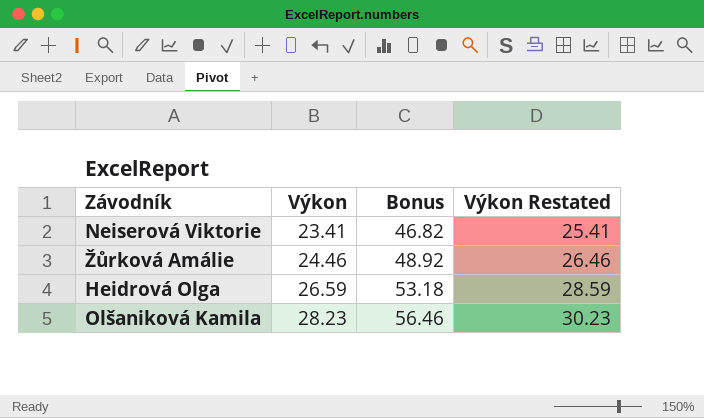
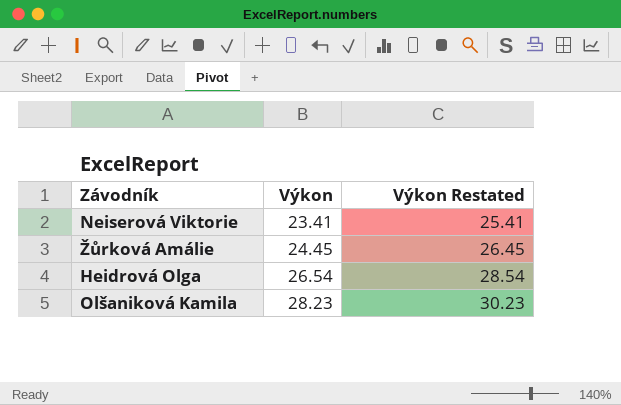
column Bonus | formula: [Výkon] * 2 -> none
Žůrková Amálie | Výkon: 24.46 -> 24.45
Žůrková Amálie | Výkon Restated: 26.46 -> 26.45
Heidrová Olga | Výkon: 26.59 -> 26.54
Heidrová Olga | Výkon Restated: 28.59 -> 28.54

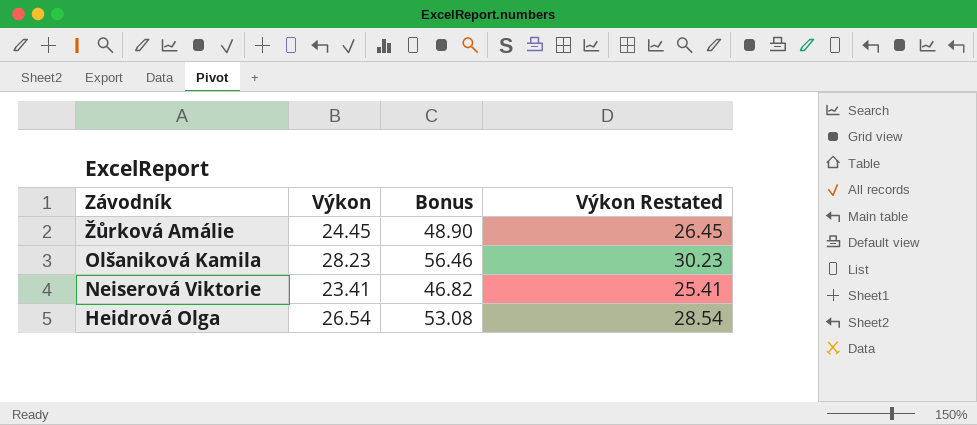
row order: Výkon ascending -> Závodník descending
column Bonus | formula: none -> [Výkon] * 2

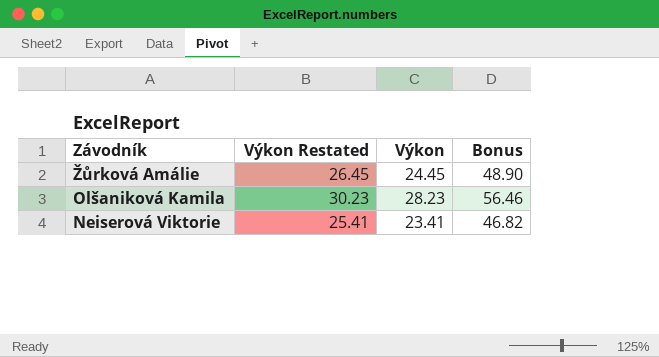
column Výkon Restated | position: 4 -> 2
row Heidrová Olga: 26.54 | 53.08 | 28.54 -> none

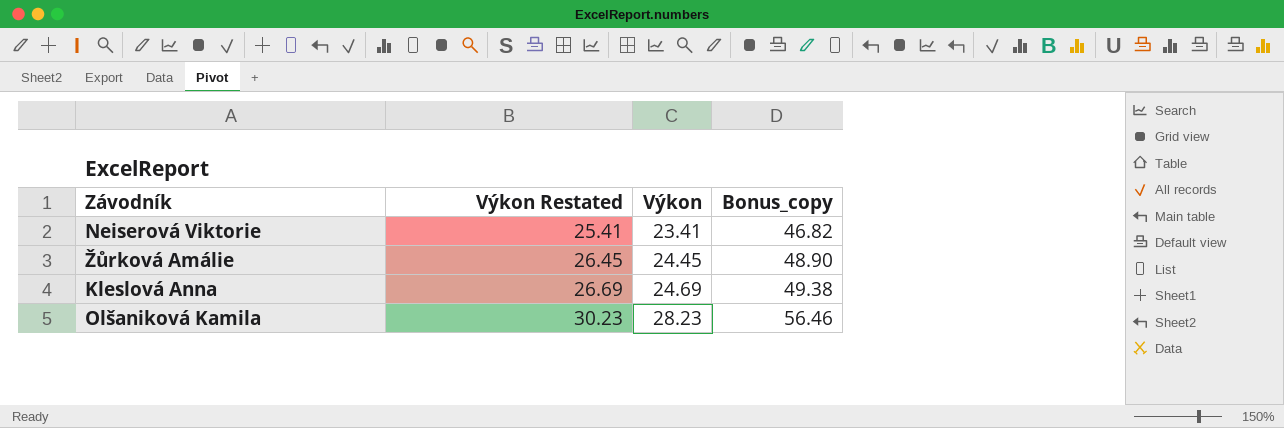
row order: Závodník descending -> Výkon Restated ascending
column name: Bonus -> Bonus_copy
row Kleslová Anna: none -> 26.69 | 24.69 | 49.38

